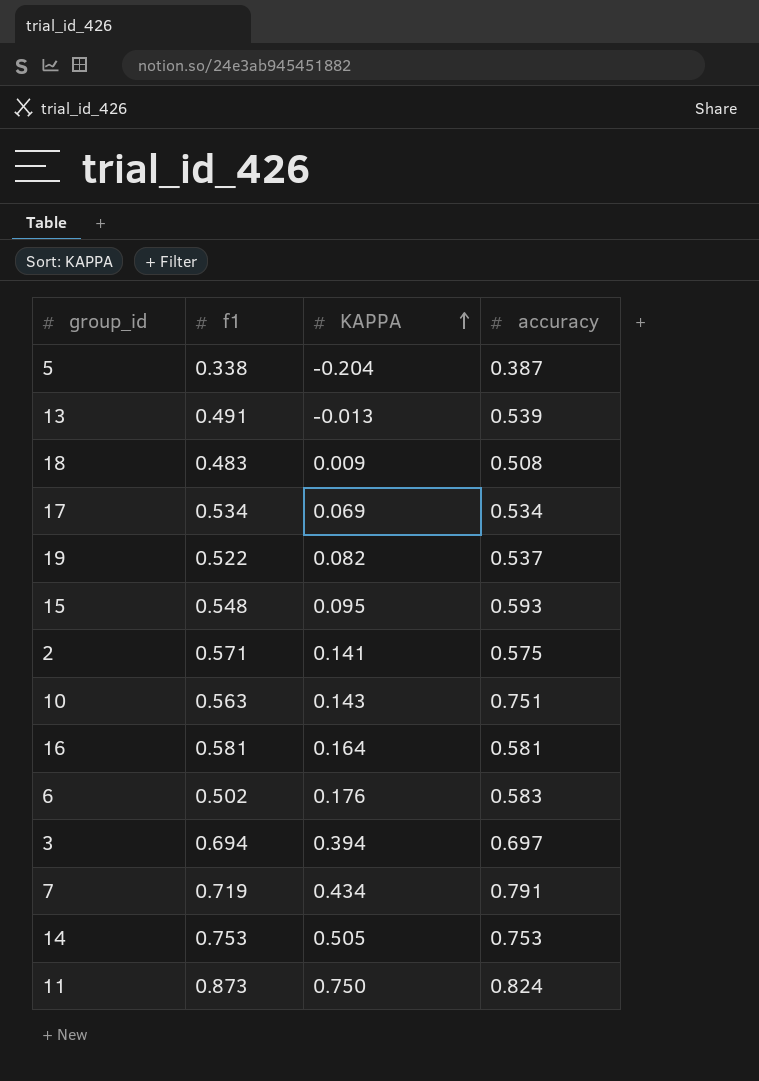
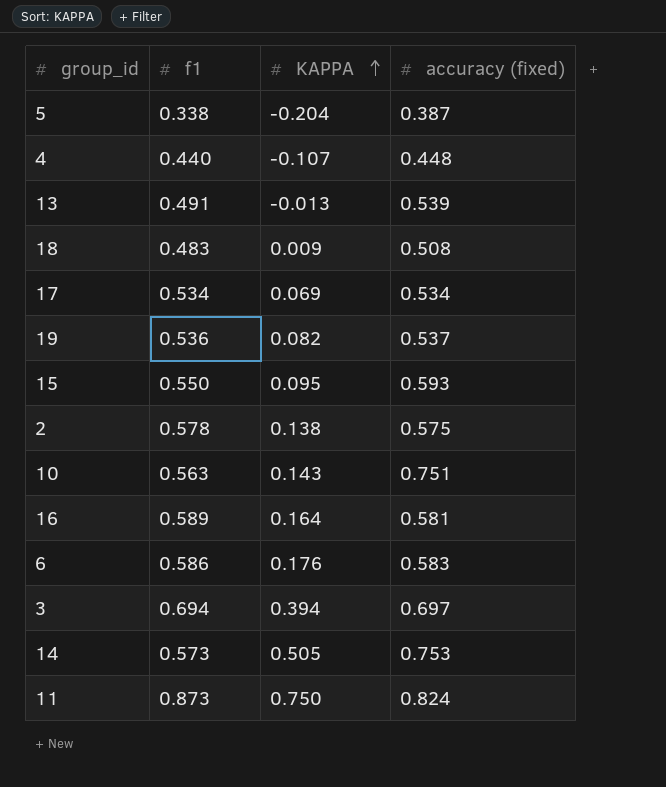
column name: accuracy -> accuracy (fixed)
row 7: 0.719 | 0.434 | 0.791 -> none
row 4: none -> 0.440 | -0.107 | 0.448
19 | f1: 0.522 -> 0.536
15 | f1: 0.548 -> 0.550
2 | f1: 0.571 -> 0.578
2 | KAPPA: 0.141 -> 0.138
16 | f1: 0.581 -> 0.589
6 | f1: 0.502 -> 0.586
14 | f1: 0.753 -> 0.573

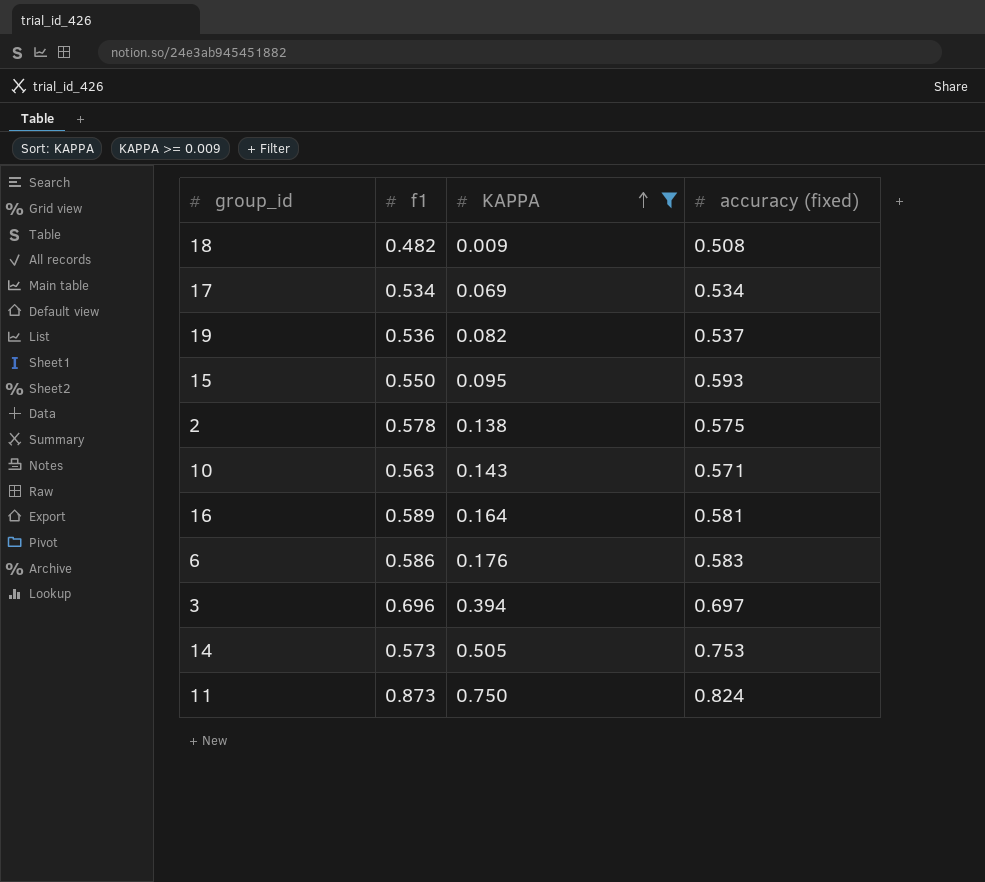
filter: none -> KAPPA >= 0.009
18 | f1: 0.483 -> 0.482
10 | accuracy (fixed): 0.751 -> 0.571
3 | f1: 0.694 -> 0.696

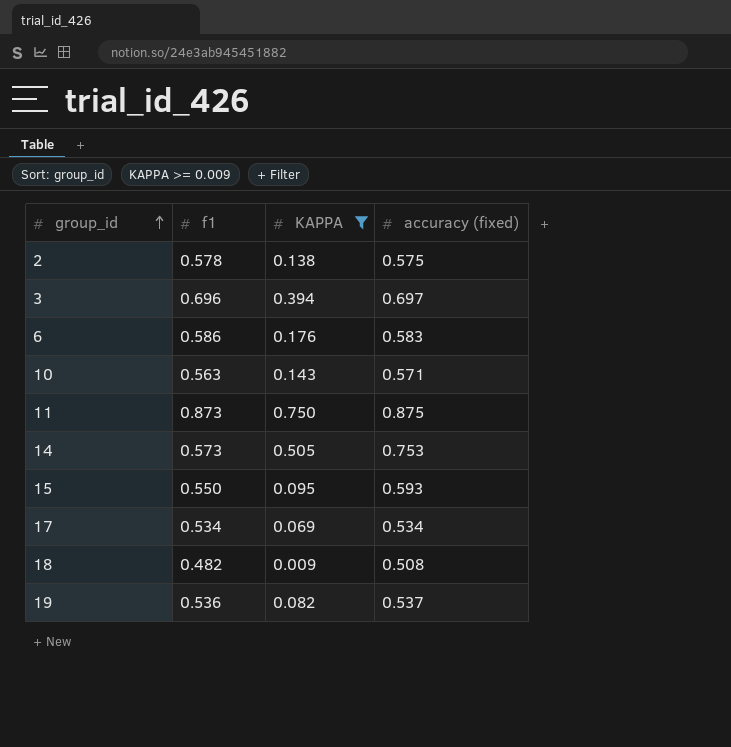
row order: KAPPA ascending -> group_id ascending
row 16: 0.589 | 0.164 | 0.581 -> none
11 | accuracy (fixed): 0.824 -> 0.875

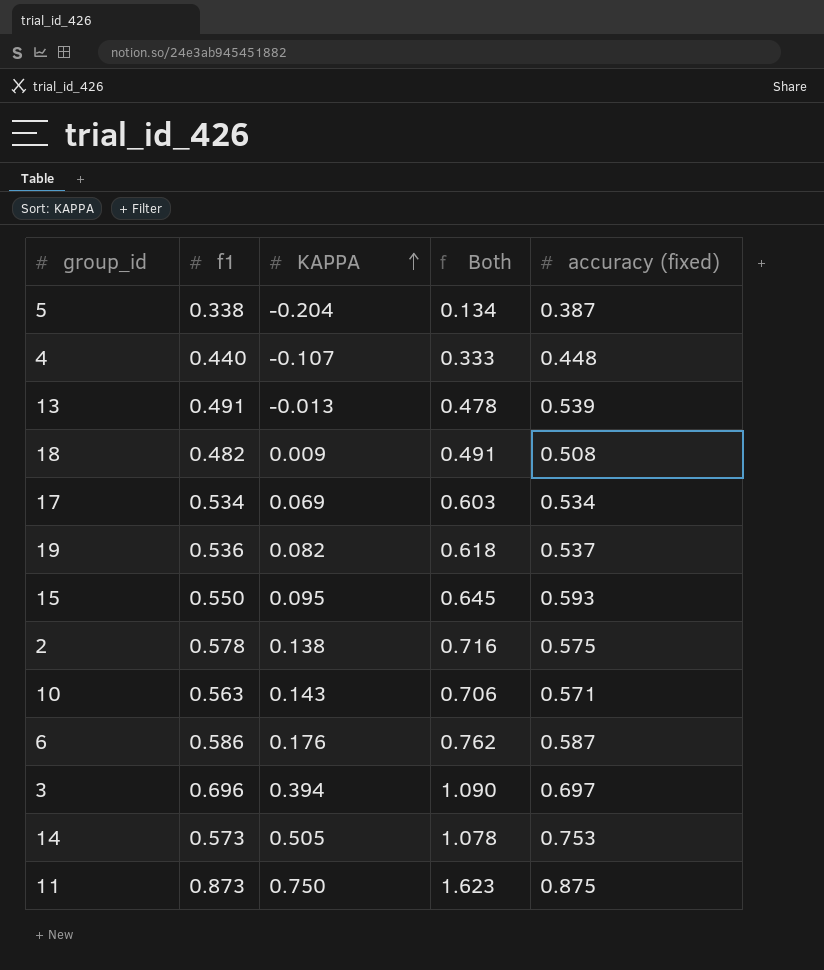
filter: KAPPA >= 0.009 -> none
row order: group_id ascending -> KAPPA ascending
column Both | formula: none -> [f1] + [KAPPA]
6 | accuracy (fixed): 0.583 -> 0.587

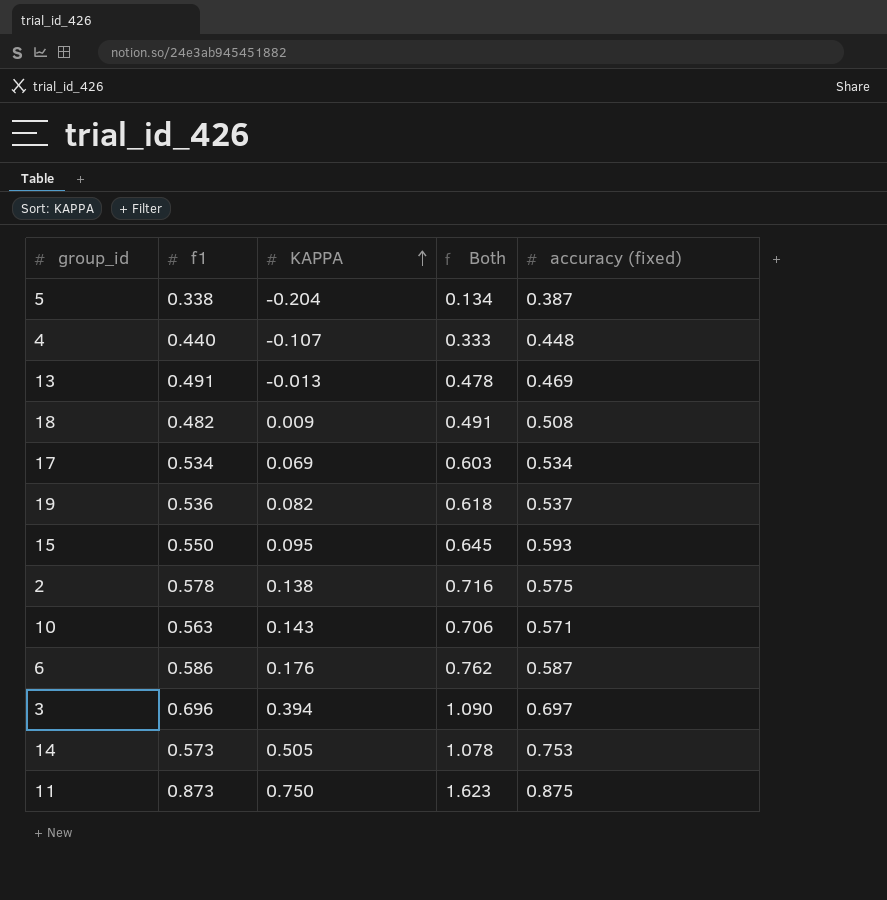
13 | accuracy (fixed): 0.539 -> 0.469

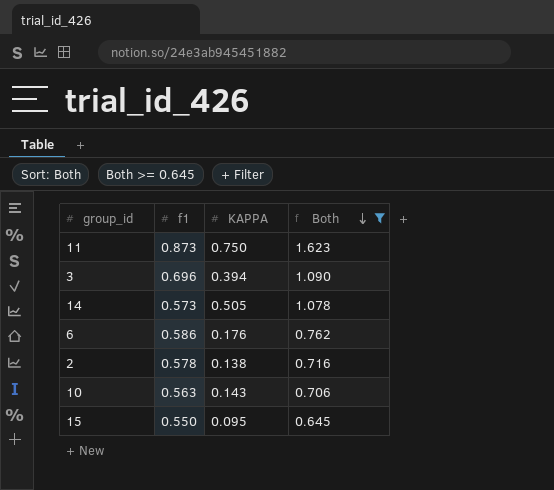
filter: none -> Both >= 0.645
row order: KAPPA ascending -> Both descending
column accuracy (fixed) | position: 5 -> none

